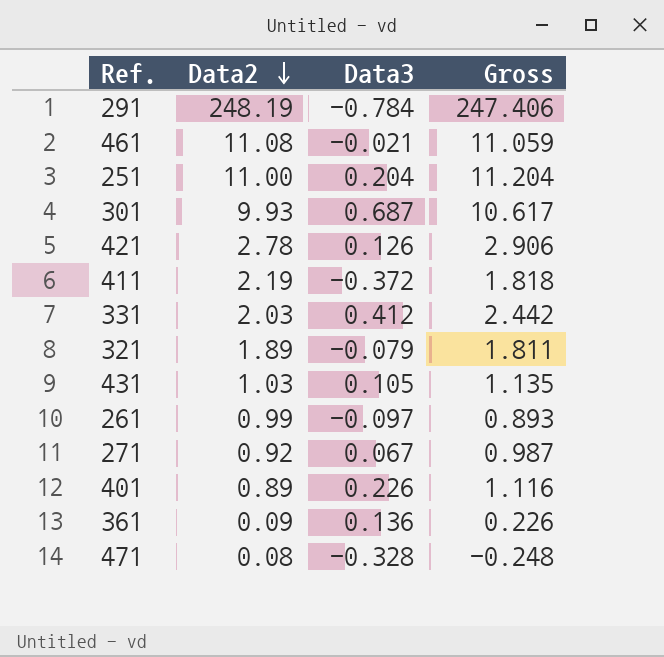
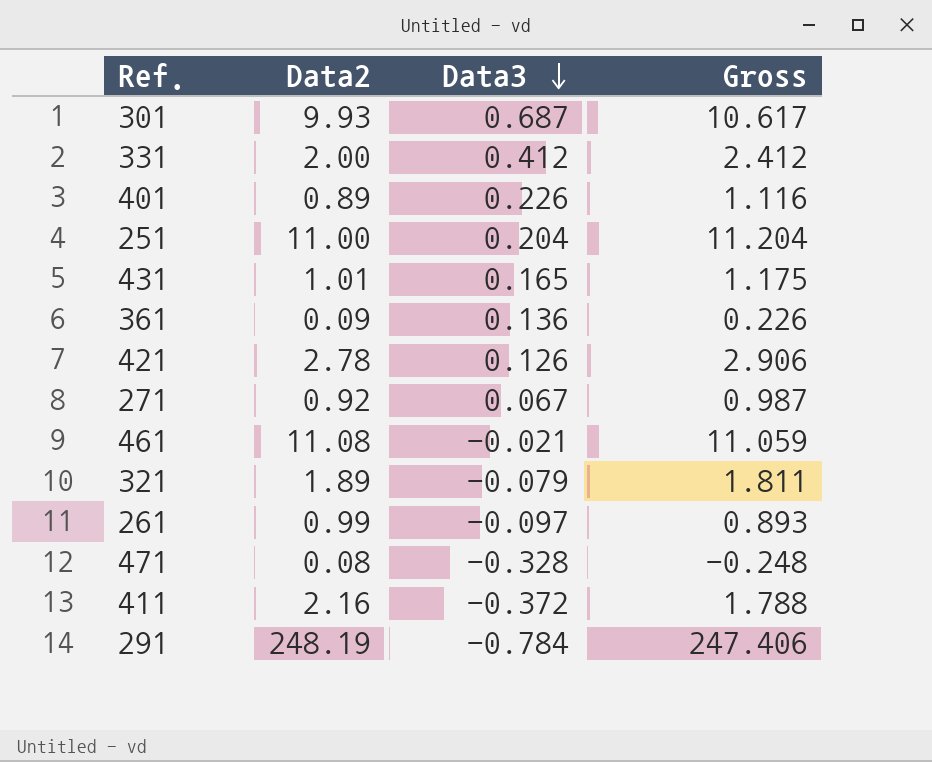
row order: Data2 descending -> Data3 descending
331 | Data2: 2.03 -> 2.00
331 | Gross: 2.442 -> 2.412
431 | Data2: 1.03 -> 1.01
431 | Data3: 0.105 -> 0.165
431 | Gross: 1.135 -> 1.175
411 | Data2: 2.19 -> 2.16
411 | Gross: 1.818 -> 1.788

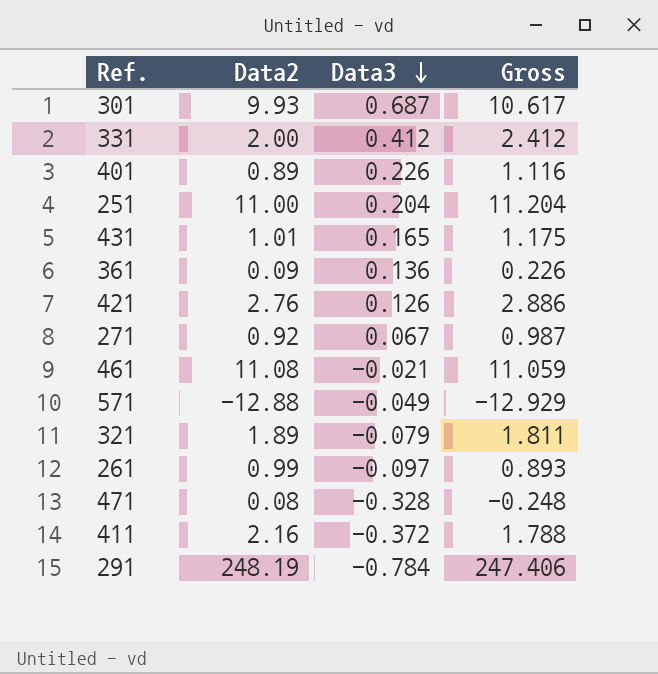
421 | Data2: 2.78 -> 2.76
421 | Gross: 2.906 -> 2.886
row 571: none -> -12.88 | -0.049 | -12.929

